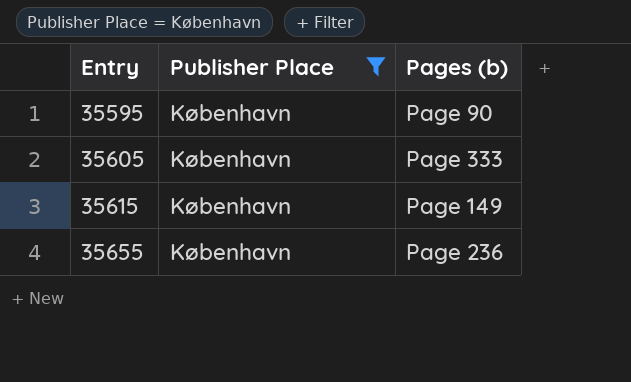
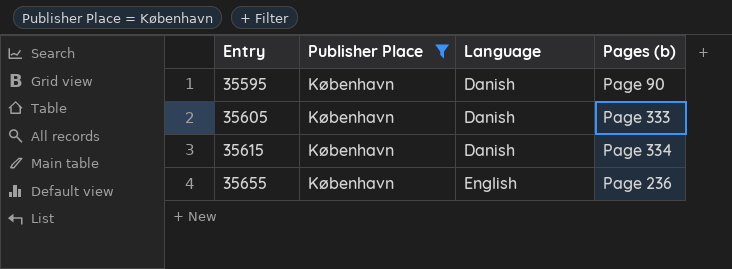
column Language | position: none -> 3
35615 | Pages (b): Page 149 -> Page 334

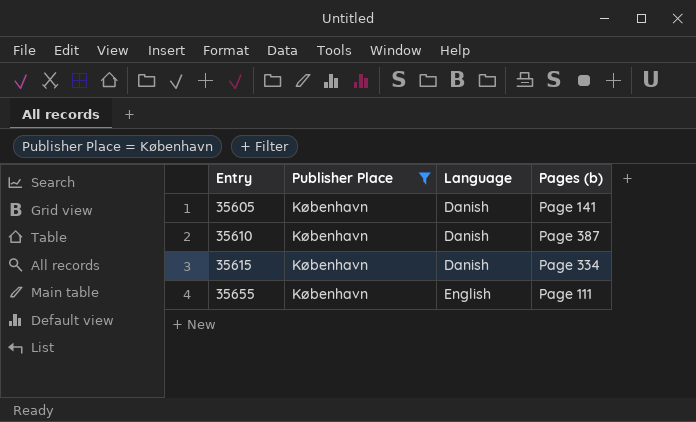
row 35595: København | Danish | Page 90 -> none
35605 | Pages (b): Page 333 -> Page 141
row 35610: none -> København | Danish | Page 387
35655 | Pages (b): Page 236 -> Page 111

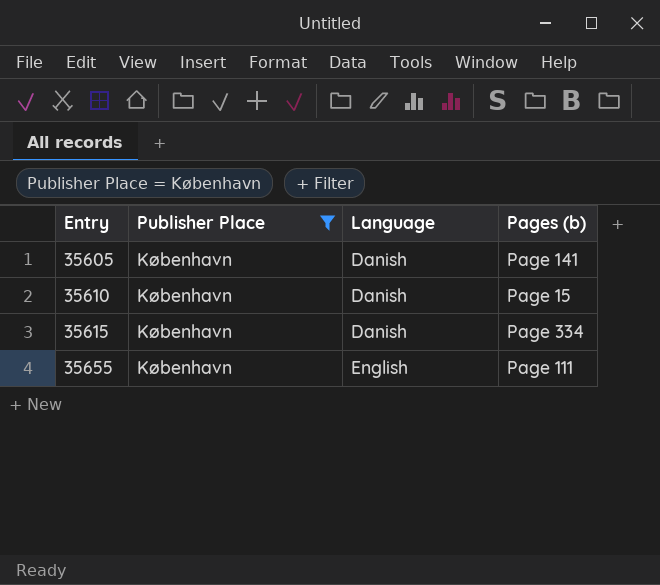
35610 | Pages (b): Page 387 -> Page 15

